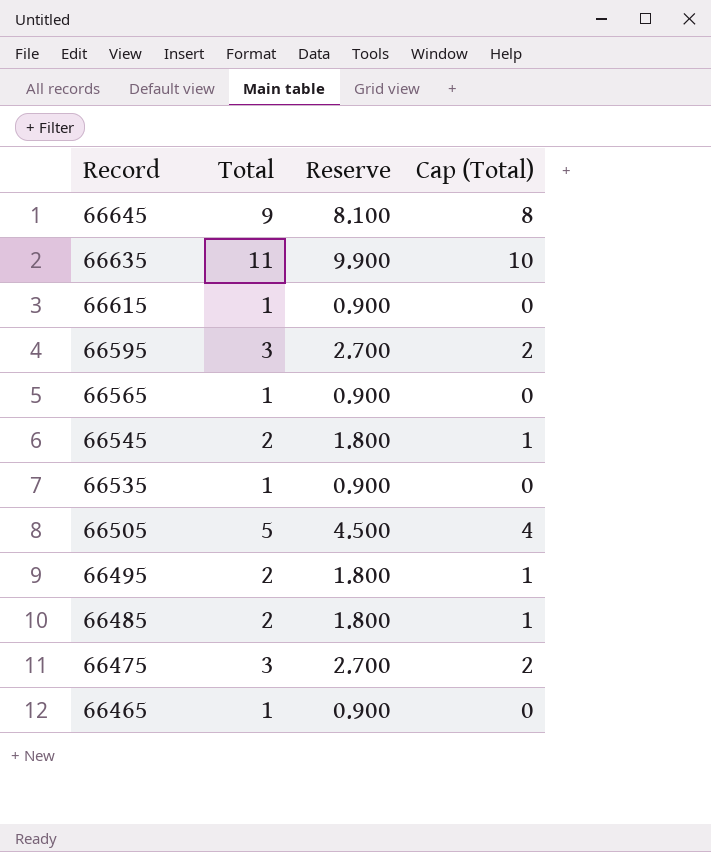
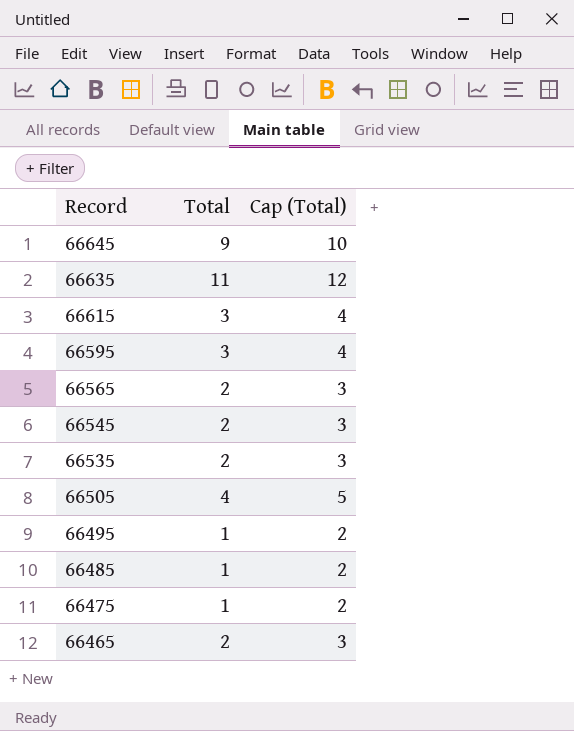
column Reserve | formula: [Total] * 0.9 -> none
column Cap (Total) | formula: [Total] - 1 -> [Total] + 1
66615 | Total: 1 -> 3
66565 | Total: 1 -> 2
66535 | Total: 1 -> 2
66505 | Total: 5 -> 4
66495 | Total: 2 -> 1
66485 | Total: 2 -> 1
66475 | Total: 3 -> 1
66465 | Total: 1 -> 2

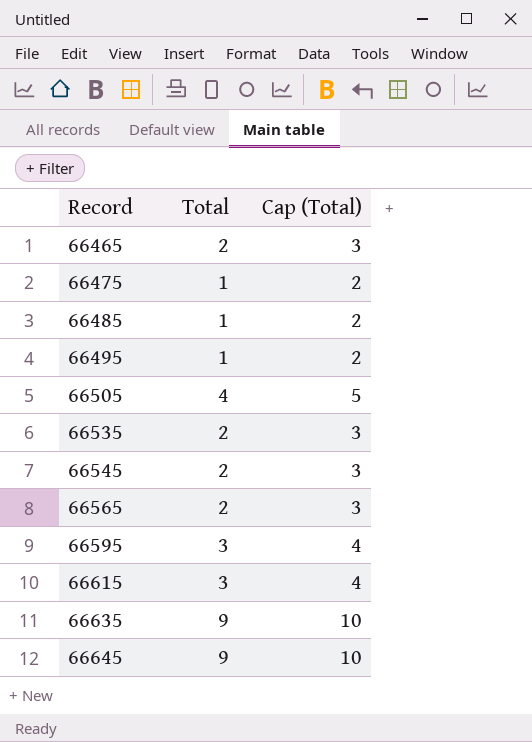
row order: Record descending -> Record ascending
66635 | Total: 11 -> 9
66635 | Cap (Total): 12 -> 10

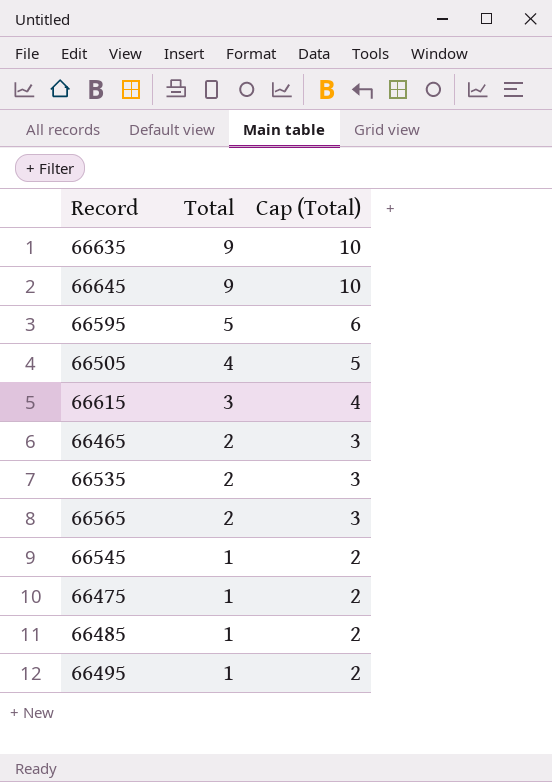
row order: Record ascending -> Total descending
66595 | Total: 3 -> 5
66595 | Cap (Total): 4 -> 6
66545 | Total: 2 -> 1
66545 | Cap (Total): 3 -> 2

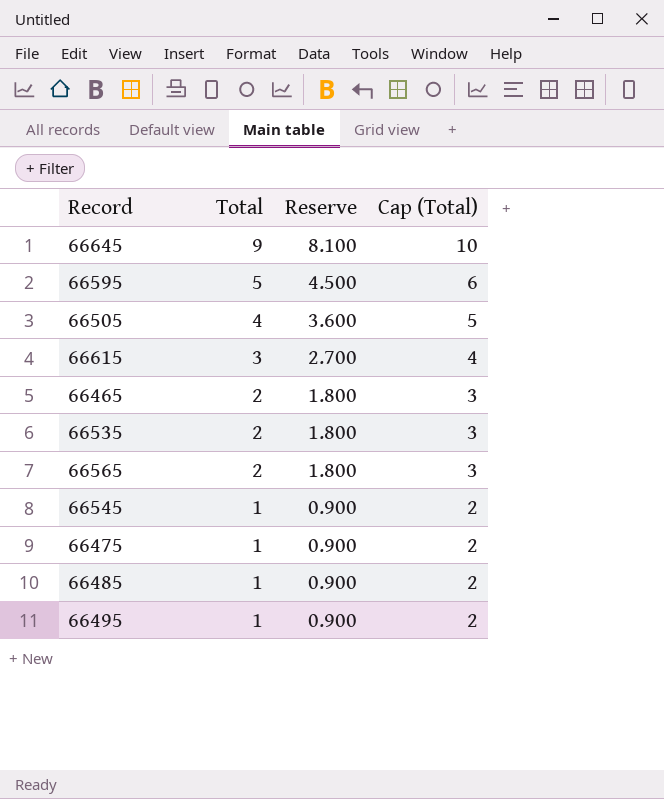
column Reserve | formula: none -> [Total] * 0.9
row 66635: 9 | 10 -> none

